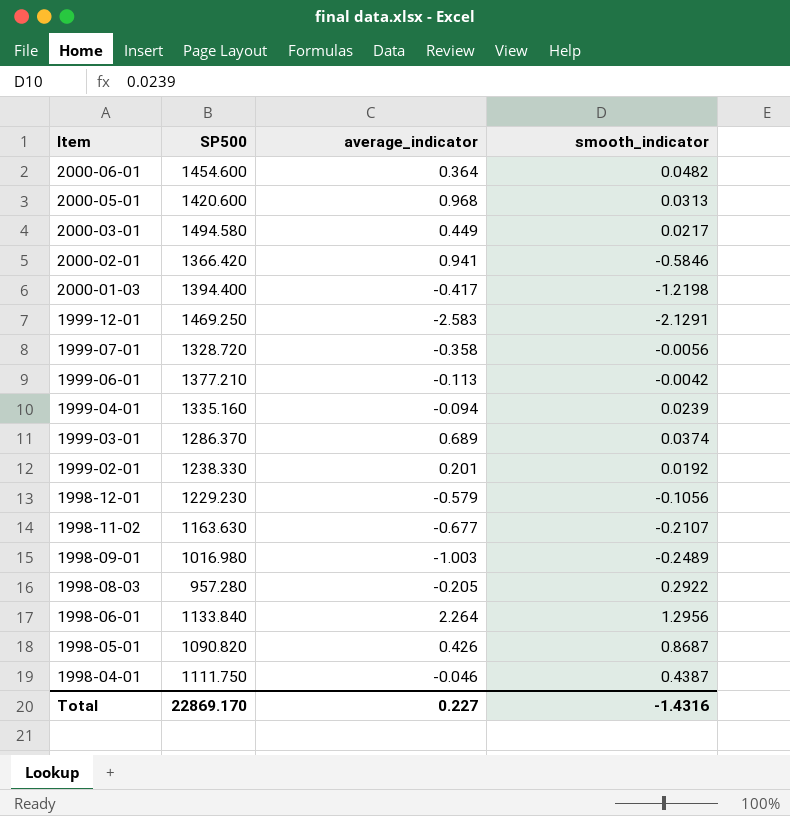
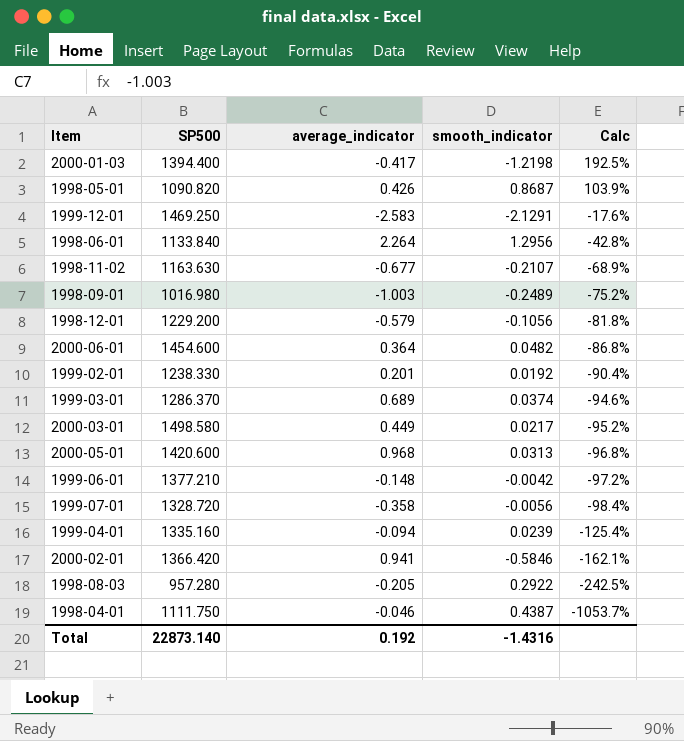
row order: Item descending -> Calc descending
column Calc | formula: none -> ([smooth_indicator] - [average_indicator]) / [average_indicator]
1998-12-01 | SP500: 1229.230 -> 1229.200
2000-03-01 | SP500: 1494.580 -> 1498.580
1999-06-01 | average_indicator: -0.113 -> -0.148
Total | SP500: 22869.170 -> 22873.140
Total | average_indicator: 0.227 -> 0.192

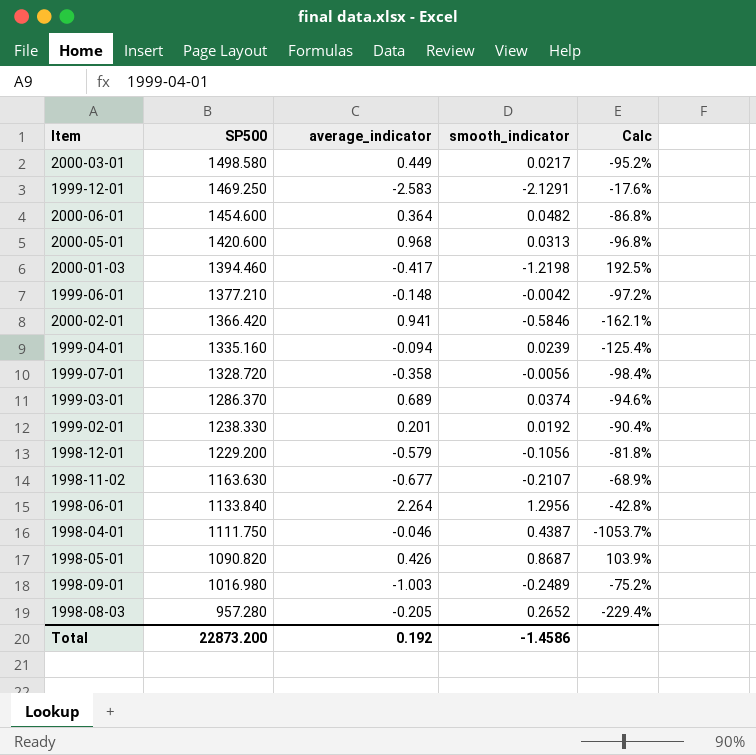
row order: Calc descending -> SP500 descending
2000-01-03 | SP500: 1394.400 -> 1394.460
1998-08-03 | smooth_indicator: 0.2922 -> 0.2652
1998-08-03 | Calc: -242.5% -> -229.4%
Total | SP500: 22873.140 -> 22873.200
Total | smooth_indicator: -1.4316 -> -1.4586

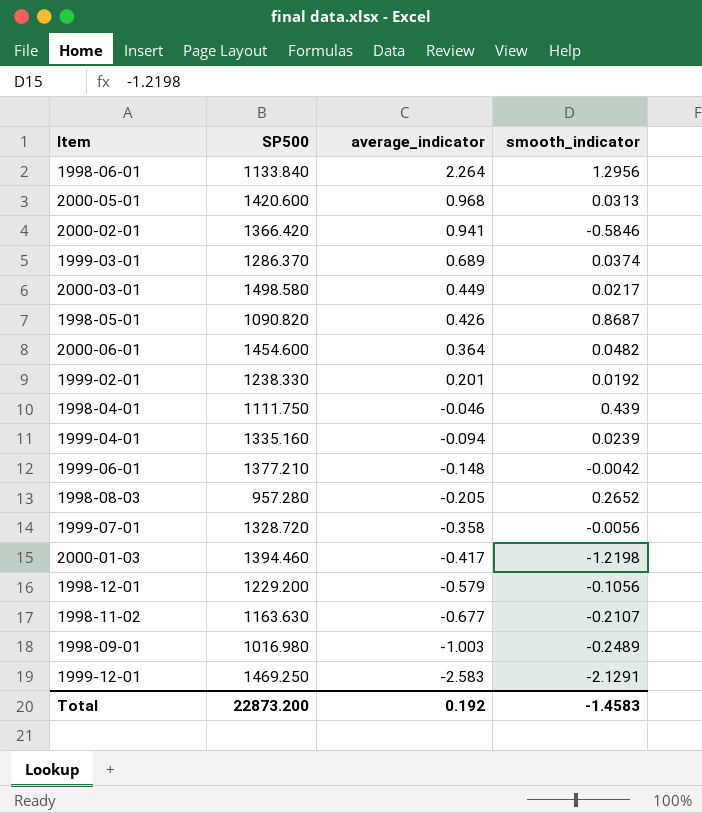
row order: SP500 descending -> average_indicator descending
column Calc | formula: ([smooth_indicator] - [average_indicator]) / [average_indicator] -> none
1998-04-01 | smooth_indicator: 0.4387 -> 0.439
Total | smooth_indicator: -1.4586 -> -1.4583

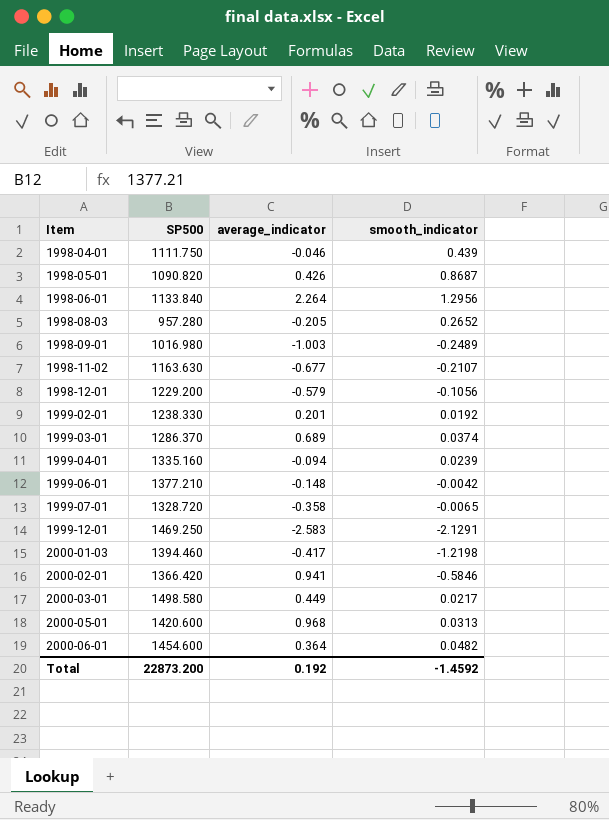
row order: average_indicator descending -> Item ascending
1999-07-01 | smooth_indicator: -0.0056 -> -0.0065
Total | smooth_indicator: -1.4583 -> -1.4592

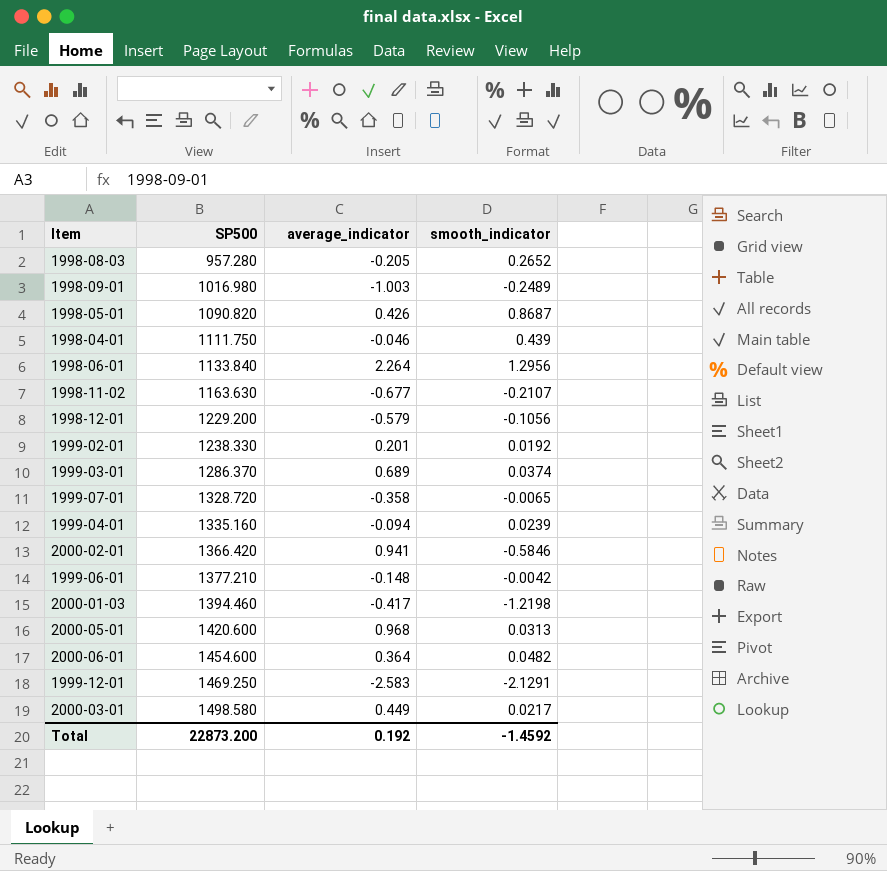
row order: Item ascending -> SP500 ascending

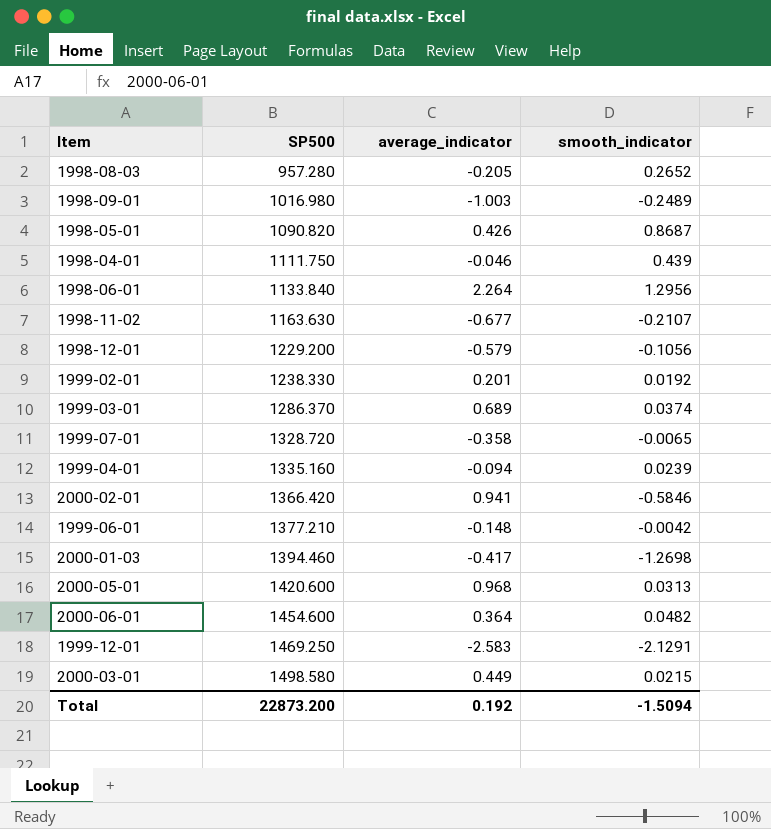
2000-01-03 | smooth_indicator: -1.2198 -> -1.2698
2000-03-01 | smooth_indicator: 0.0217 -> 0.0215
Total | smooth_indicator: -1.4592 -> -1.5094

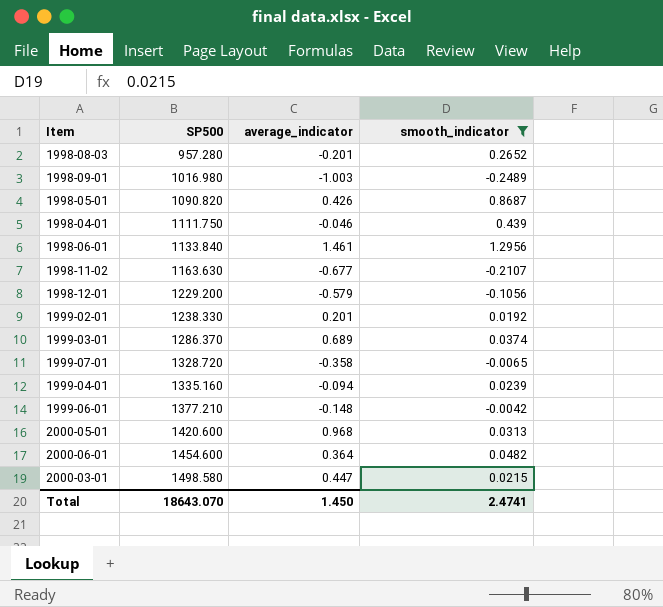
filter: none -> smooth_indicator >= -0.2489
1998-08-03 | average_indicator: -0.205 -> -0.201
1998-06-01 | average_indicator: 2.264 -> 1.461
2000-03-01 | average_indicator: 0.449 -> 0.447
Total | SP500: 22873.200 -> 18643.070
Total | average_indicator: 0.192 -> 1.450
Total | smooth_indicator: -1.5094 -> 2.4741

